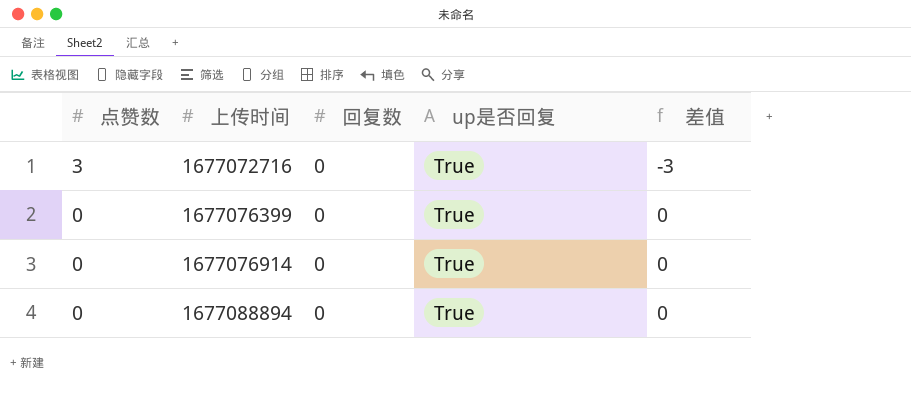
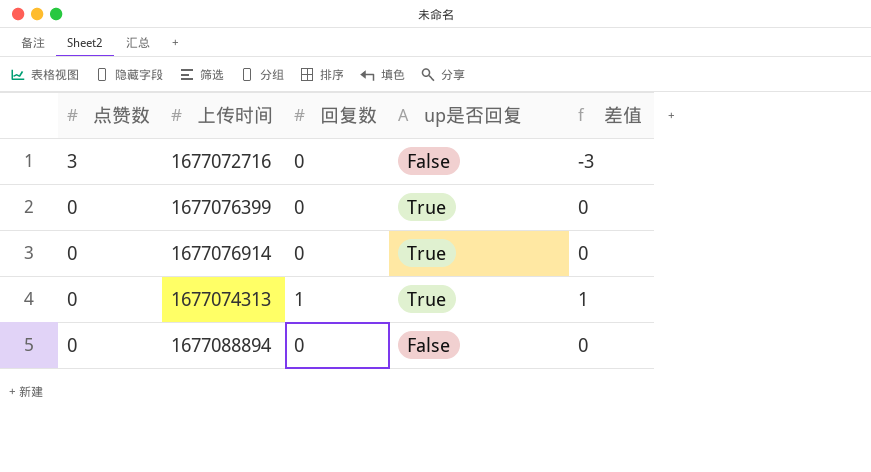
1677072716 | up是否回复: True -> False
row 1677074313: none -> 0 | 1 | True | 1
1677088894 | up是否回复: True -> False

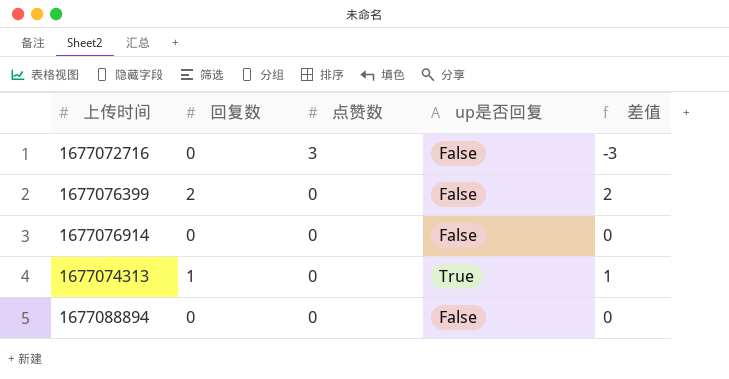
column 点赞数 | position: 1 -> 3
1677076399 | 回复数: 0 -> 2
1677076399 | up是否回复: True -> False
1677076399 | 差值: 0 -> 2
1677076914 | up是否回复: True -> False

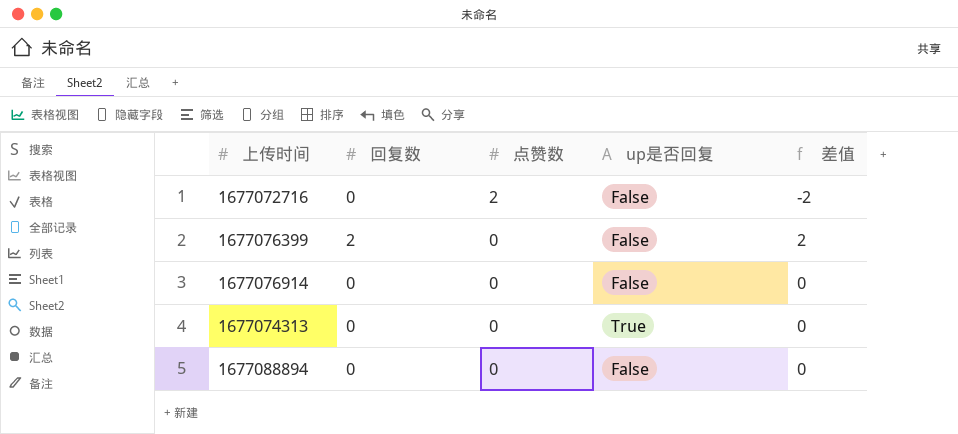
1677072716 | 点赞数: 3 -> 2
1677072716 | 差值: -3 -> -2
1677074313 | 回复数: 1 -> 0
1677074313 | 差值: 1 -> 0

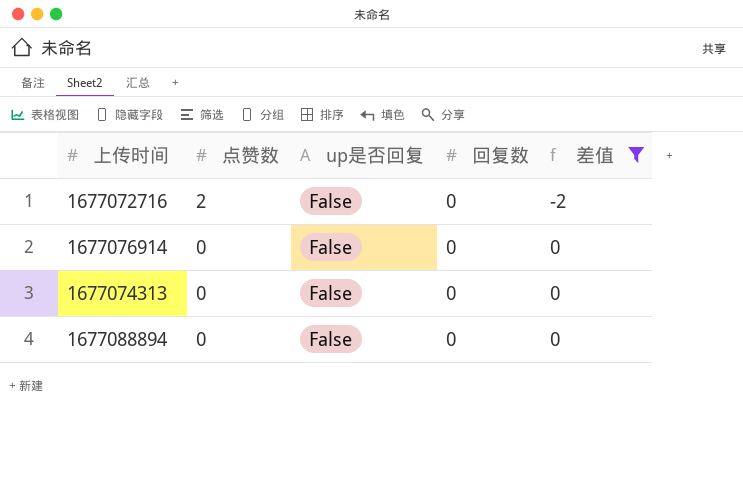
filter: none -> 差值 != 2
column 回复数 | position: 2 -> 4
1677074313 | up是否回复: True -> False

